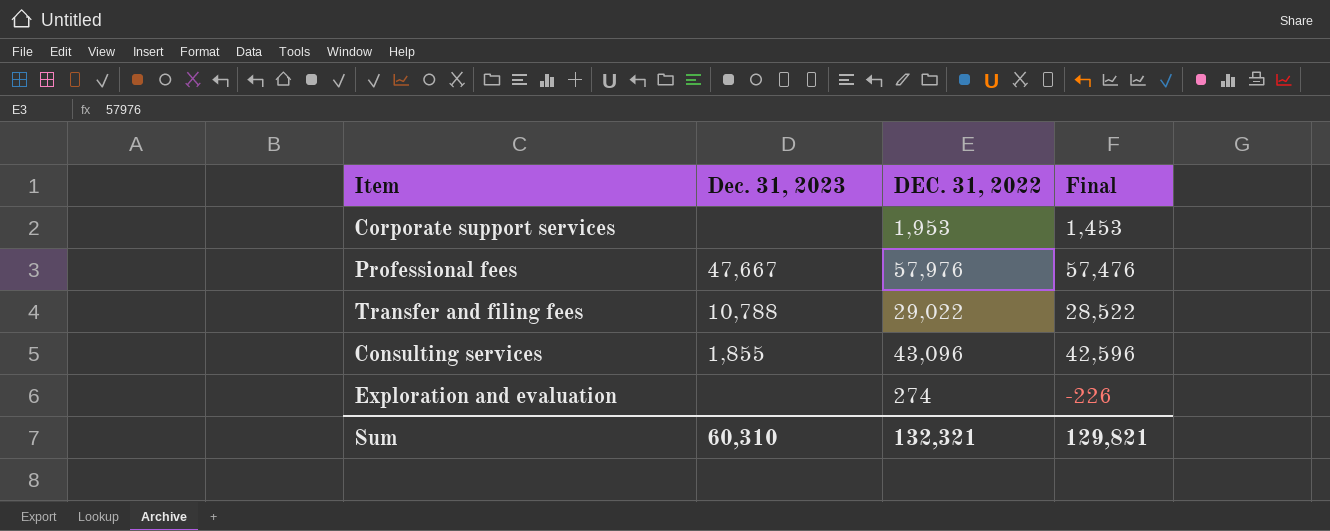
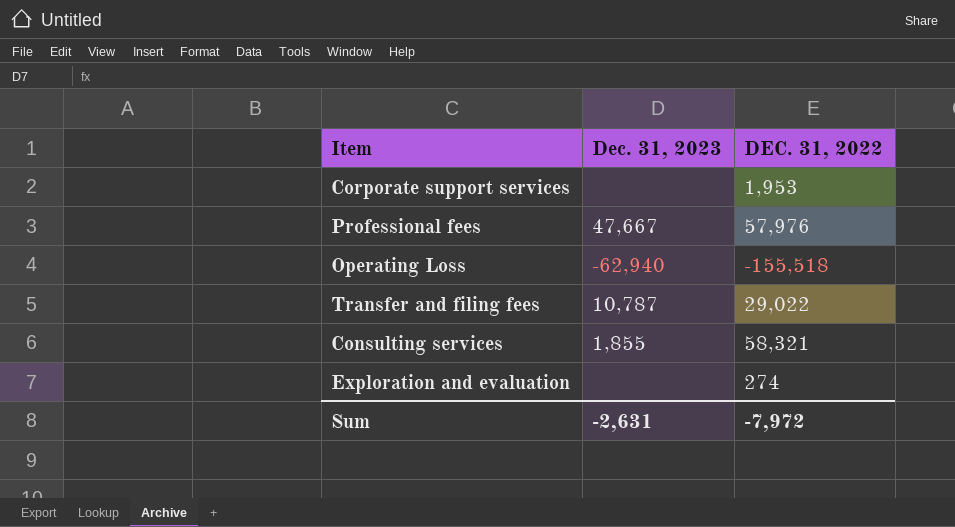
column Final | formula: [DEC. 31, 2022] - 500 -> none
row Operating Loss: none -> -62,940 | -155,518
Transfer and filing fees | Dec. 31, 2023: 10,788 -> 10,787
Consulting services | DEC. 31, 2022: 43,096 -> 58,321
Sum | Dec. 31, 2023: 60,310 -> -2,631
Sum | DEC. 31, 2022: 132,321 -> -7,972

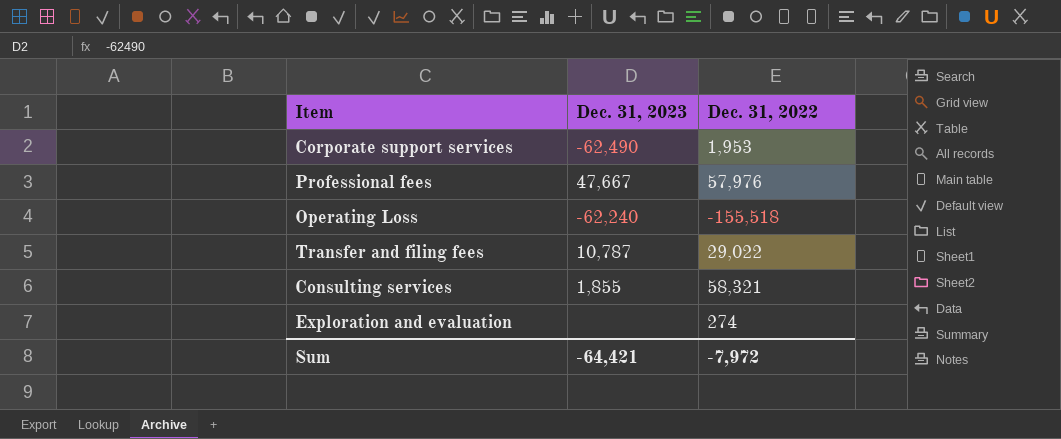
column name: DEC. 31, 2022 -> Dec. 31, 2022
Corporate support services | Dec. 31, 2023: none -> -62,490
Operating Loss | Dec. 31, 2023: -62,940 -> -62,240
Sum | Dec. 31, 2023: -2,631 -> -64,421

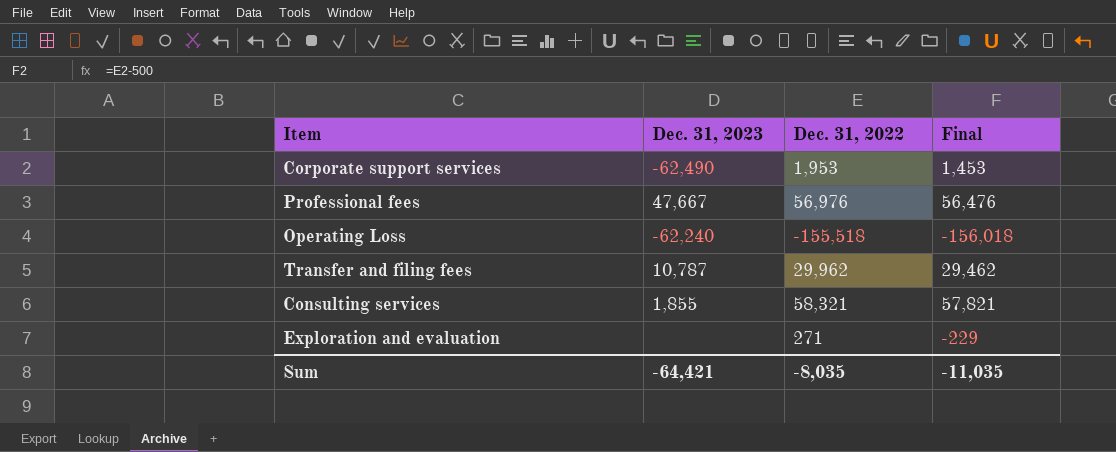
column Final | formula: none -> [Dec. 31, 2022] - 500
Professional fees | Dec. 31, 2022: 57,976 -> 56,976
Transfer and filing fees | Dec. 31, 2022: 29,022 -> 29,962
Exploration and evaluation | Dec. 31, 2022: 274 -> 271
Sum | Dec. 31, 2022: -7,972 -> -8,035

